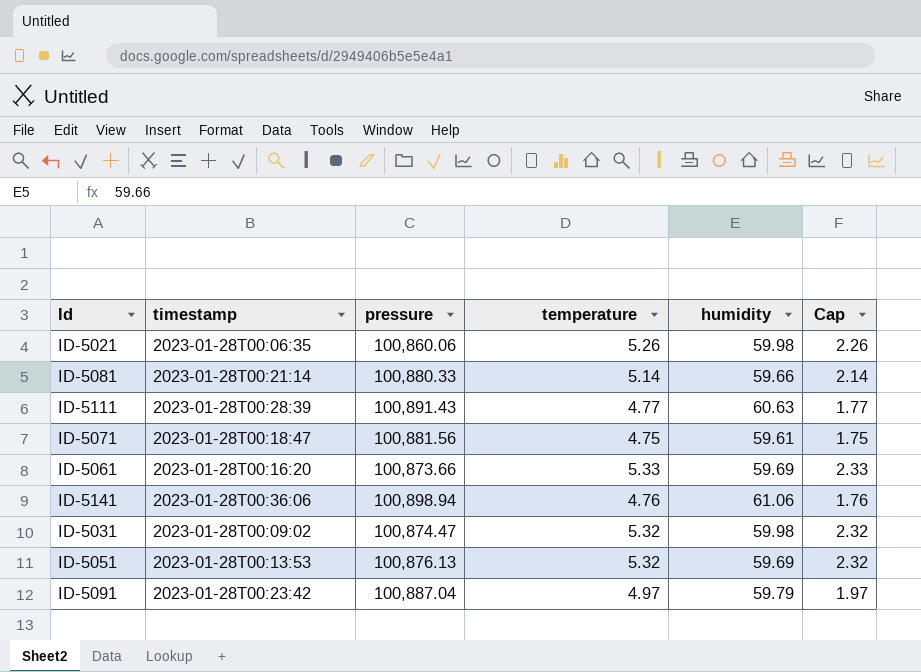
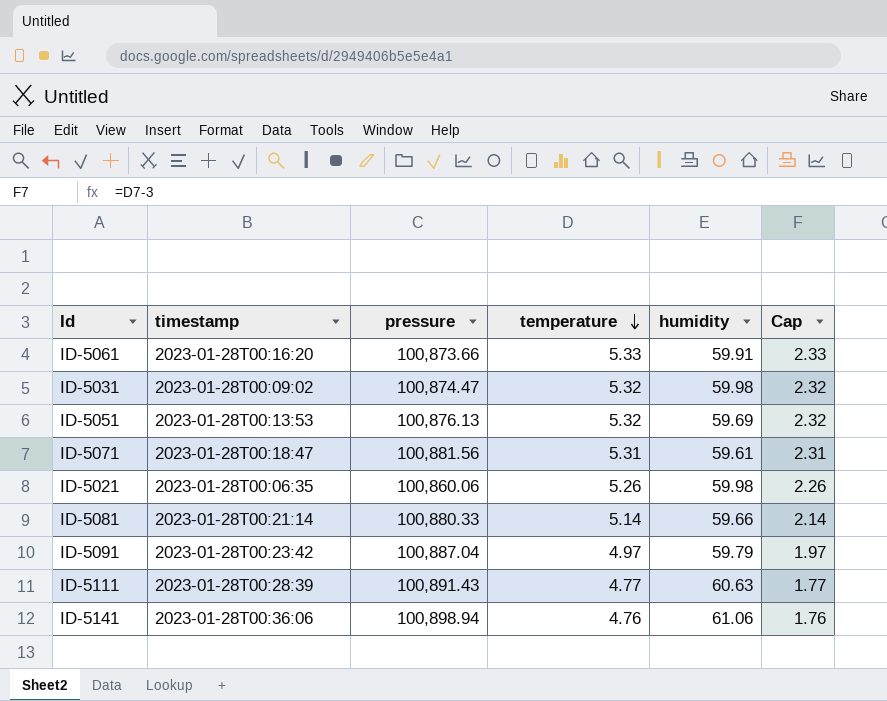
row order: none -> temperature descending
ID-5061 | humidity: 59.69 -> 59.91
ID-5071 | temperature: 4.75 -> 5.31
ID-5071 | Cap: 1.75 -> 2.31

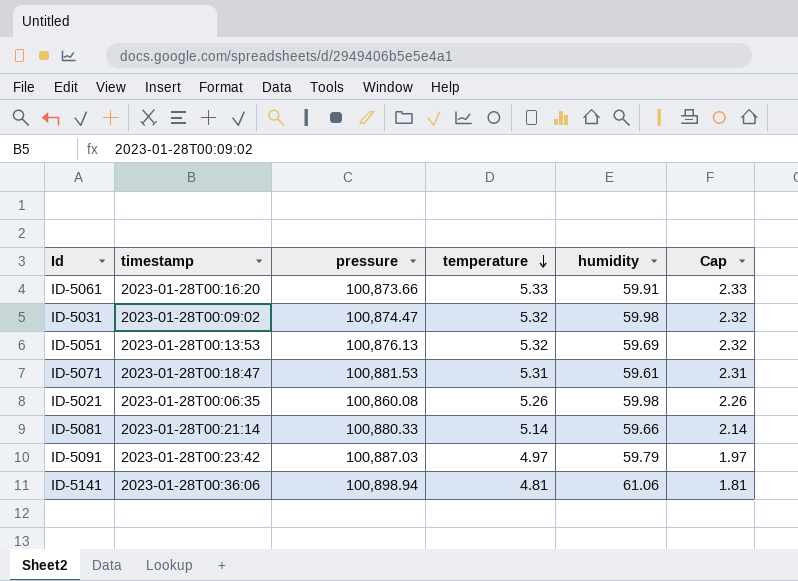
row ID-5111: 2023-01-28T00:28:39 | 100,891.43 | 4.77 | 60.63 | 1.77 -> none
ID-5071 | pressure: 100,881.56 -> 100,881.53
ID-5021 | pressure: 100,860.06 -> 100,860.08
ID-5091 | pressure: 100,887.04 -> 100,887.03
ID-5141 | temperature: 4.76 -> 4.81
ID-5141 | Cap: 1.76 -> 1.81

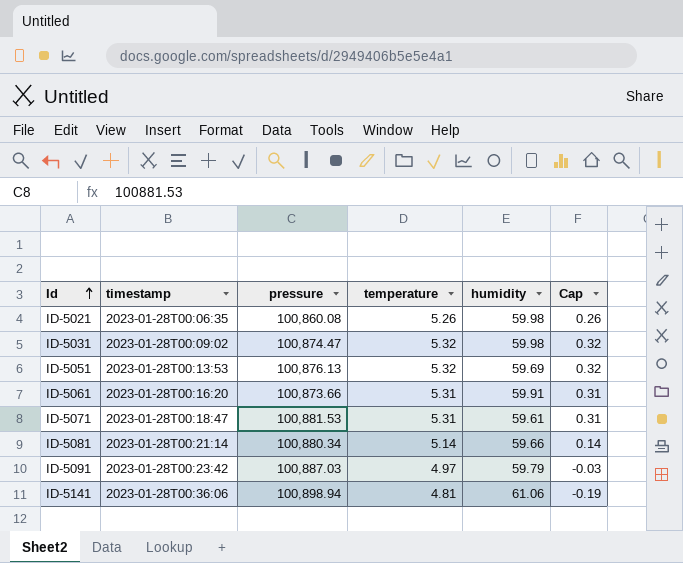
row order: temperature descending -> Id ascending
column Cap | formula: [temperature] - 3 -> [temperature] - 5
ID-5061 | temperature: 5.33 -> 5.31
ID-5081 | pressure: 100,880.33 -> 100,880.34

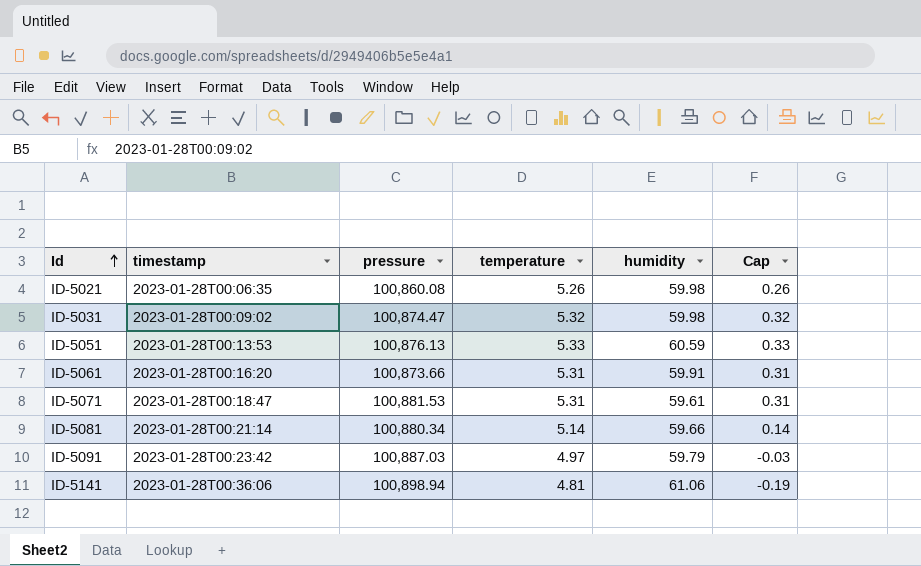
ID-5051 | temperature: 5.32 -> 5.33
ID-5051 | humidity: 59.69 -> 60.59
ID-5051 | Cap: 0.32 -> 0.33

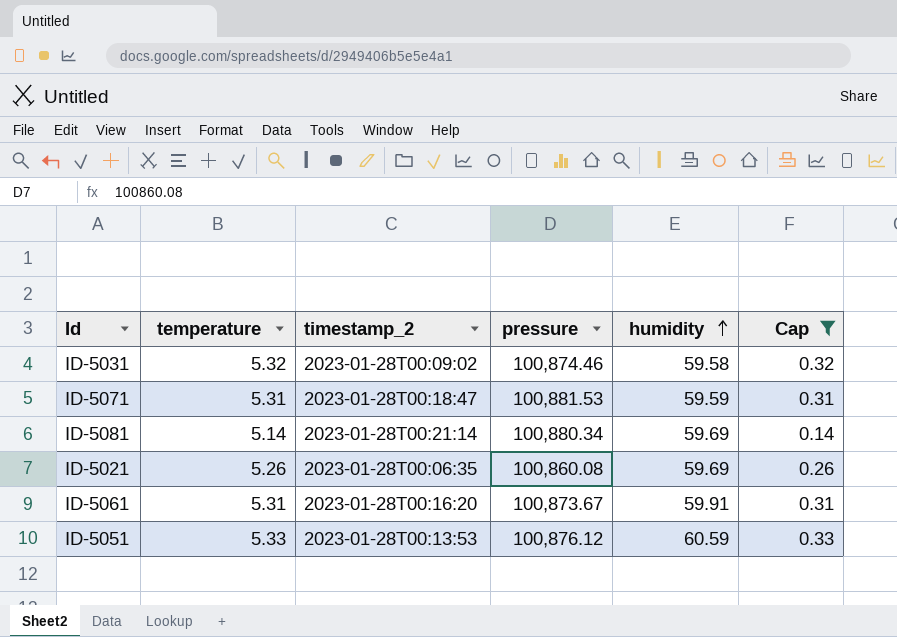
filter: none -> Cap >= 0.14
row order: Id ascending -> humidity ascending
column temperature | position: 4 -> 2
column name: timestamp -> timestamp_2
ID-5031 | pressure: 100,874.47 -> 100,874.46
ID-5031 | humidity: 59.98 -> 59.58
ID-5071 | humidity: 59.61 -> 59.59
ID-5081 | humidity: 59.66 -> 59.69
ID-5021 | humidity: 59.98 -> 59.69
ID-5061 | pressure: 100,873.66 -> 100,873.67
ID-5051 | pressure: 100,876.13 -> 100,876.12

